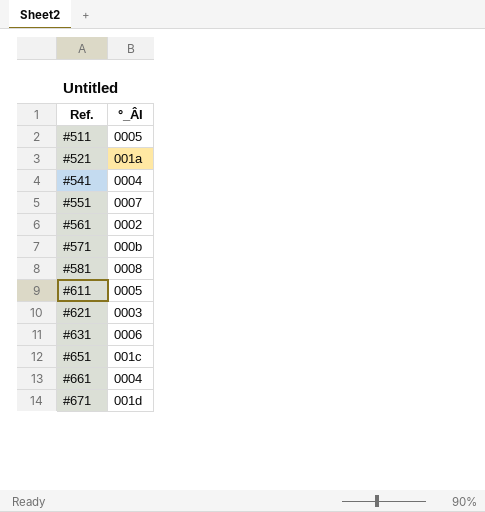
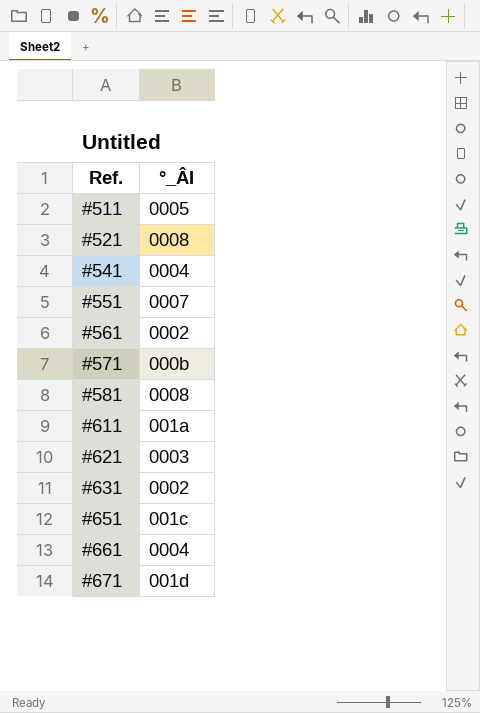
#521 | °_ÂI: 001a -> 0008
#611 | °_ÂI: 0005 -> 001a
#631 | °_ÂI: 0006 -> 0002

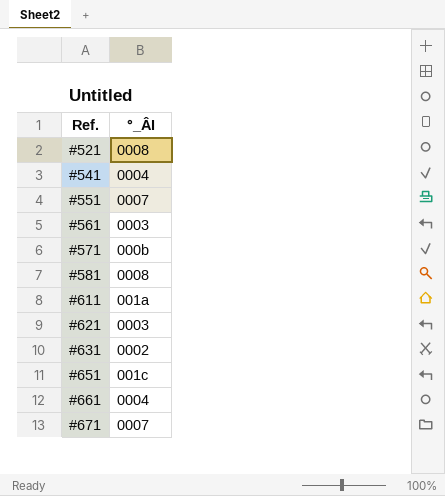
row #511: 0005 -> none
#561 | °_ÂI: 0002 -> 0003
#671 | °_ÂI: 001d -> 0007

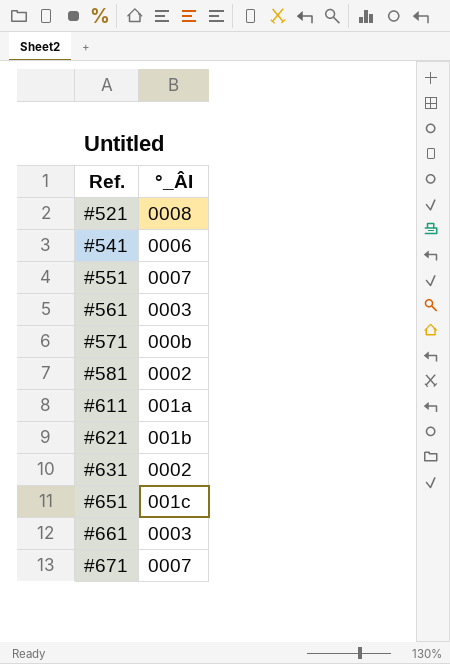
#541 | °_ÂI: 0004 -> 0006
#581 | °_ÂI: 0008 -> 0002
#621 | °_ÂI: 0003 -> 001b
#661 | °_ÂI: 0004 -> 0003

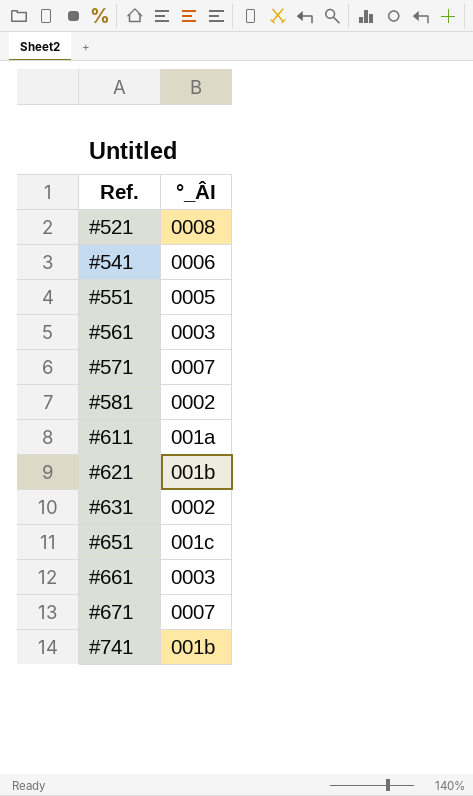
#551 | °_ÂI: 0007 -> 0005
#571 | °_ÂI: 000b -> 0007
row #741: none -> 001b

